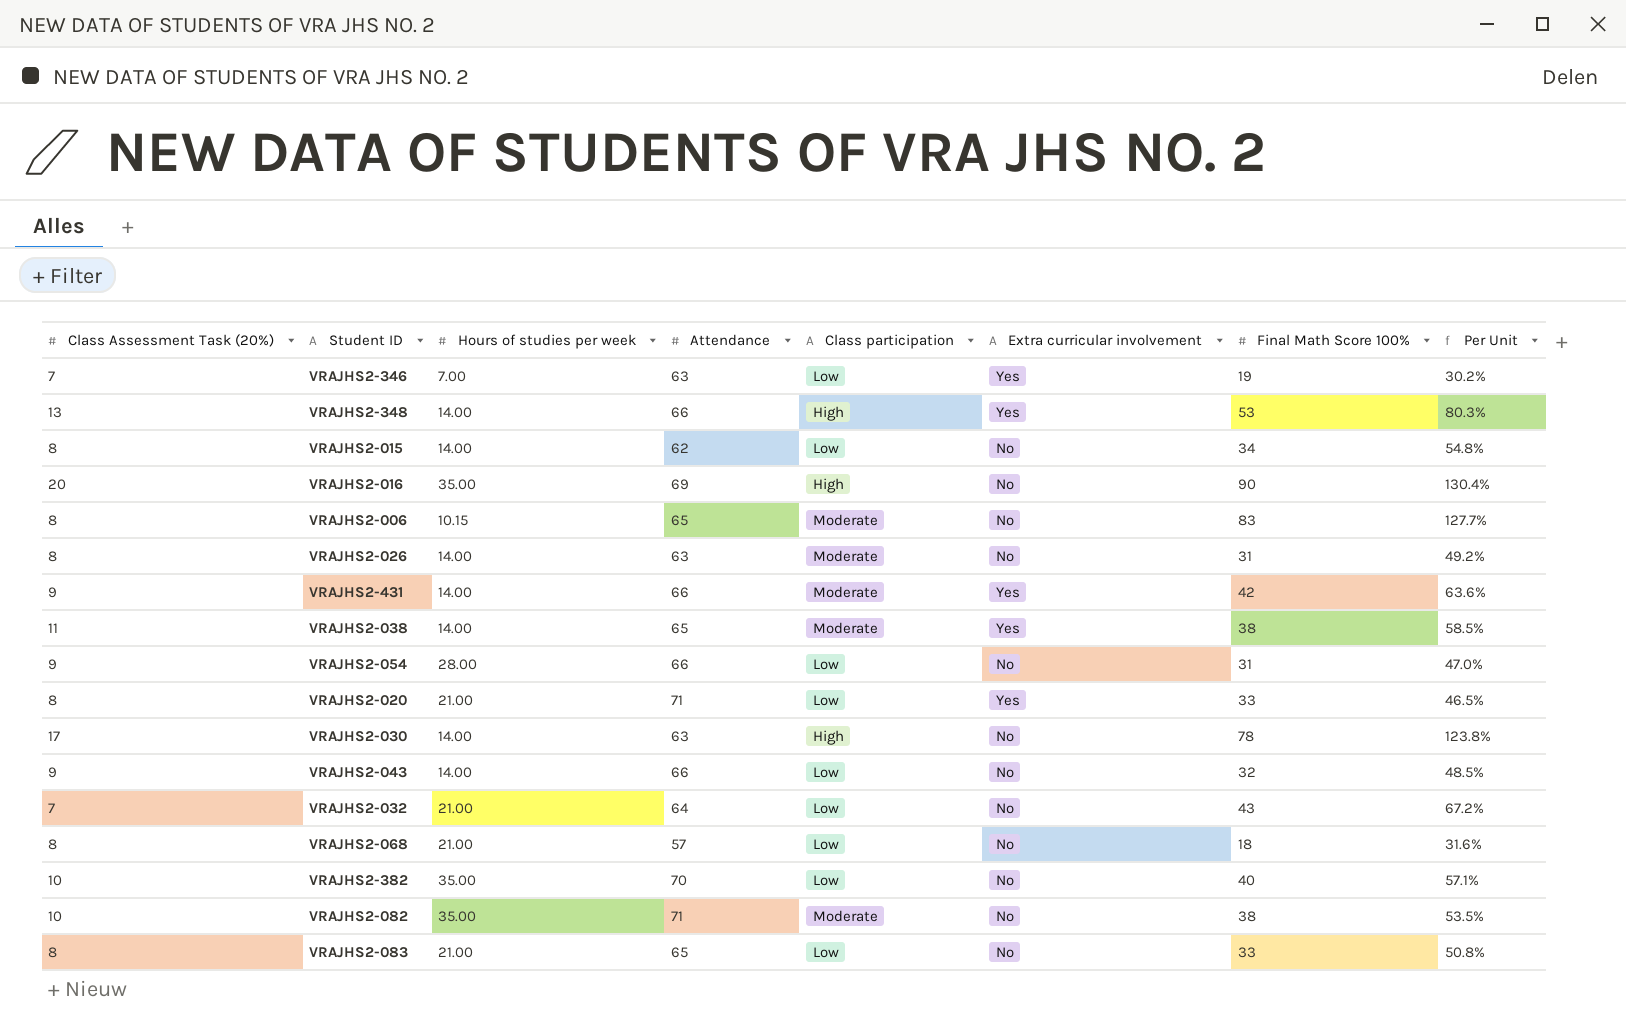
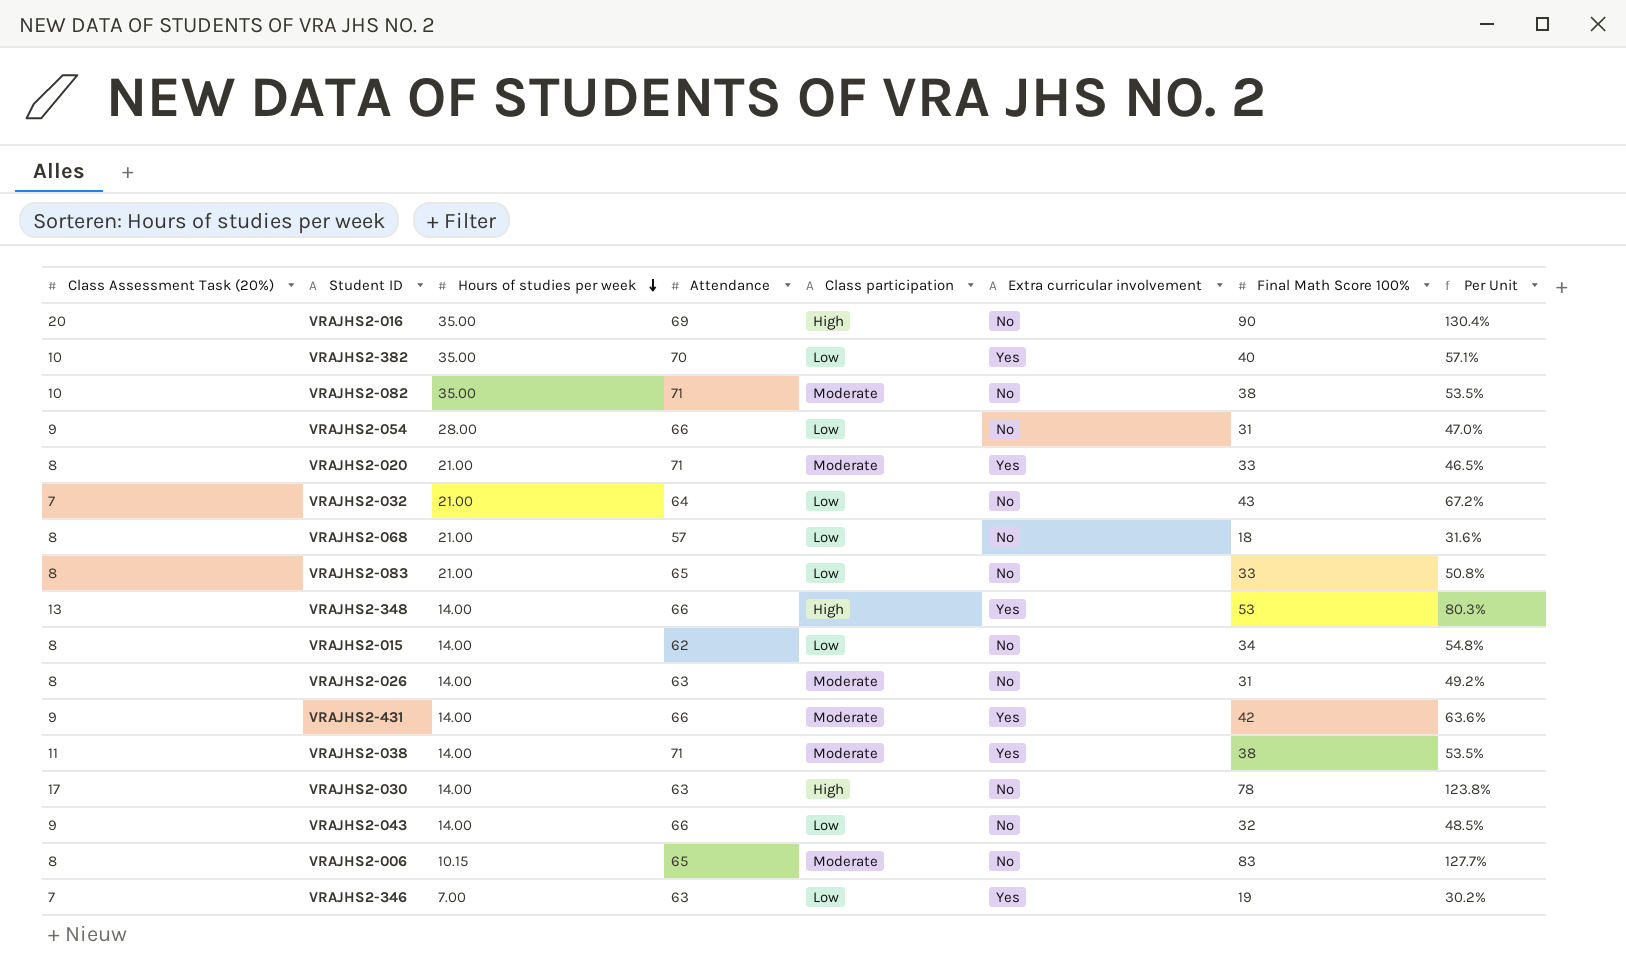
row order: none -> Hours of studies per week descending
VRAJHS2-382 | Extra curricular involvement: No -> Yes
VRAJHS2-020 | Class participation: Low -> Moderate
VRAJHS2-038 | Attendance: 65 -> 71
VRAJHS2-038 | Per Unit: 58.5% -> 53.5%

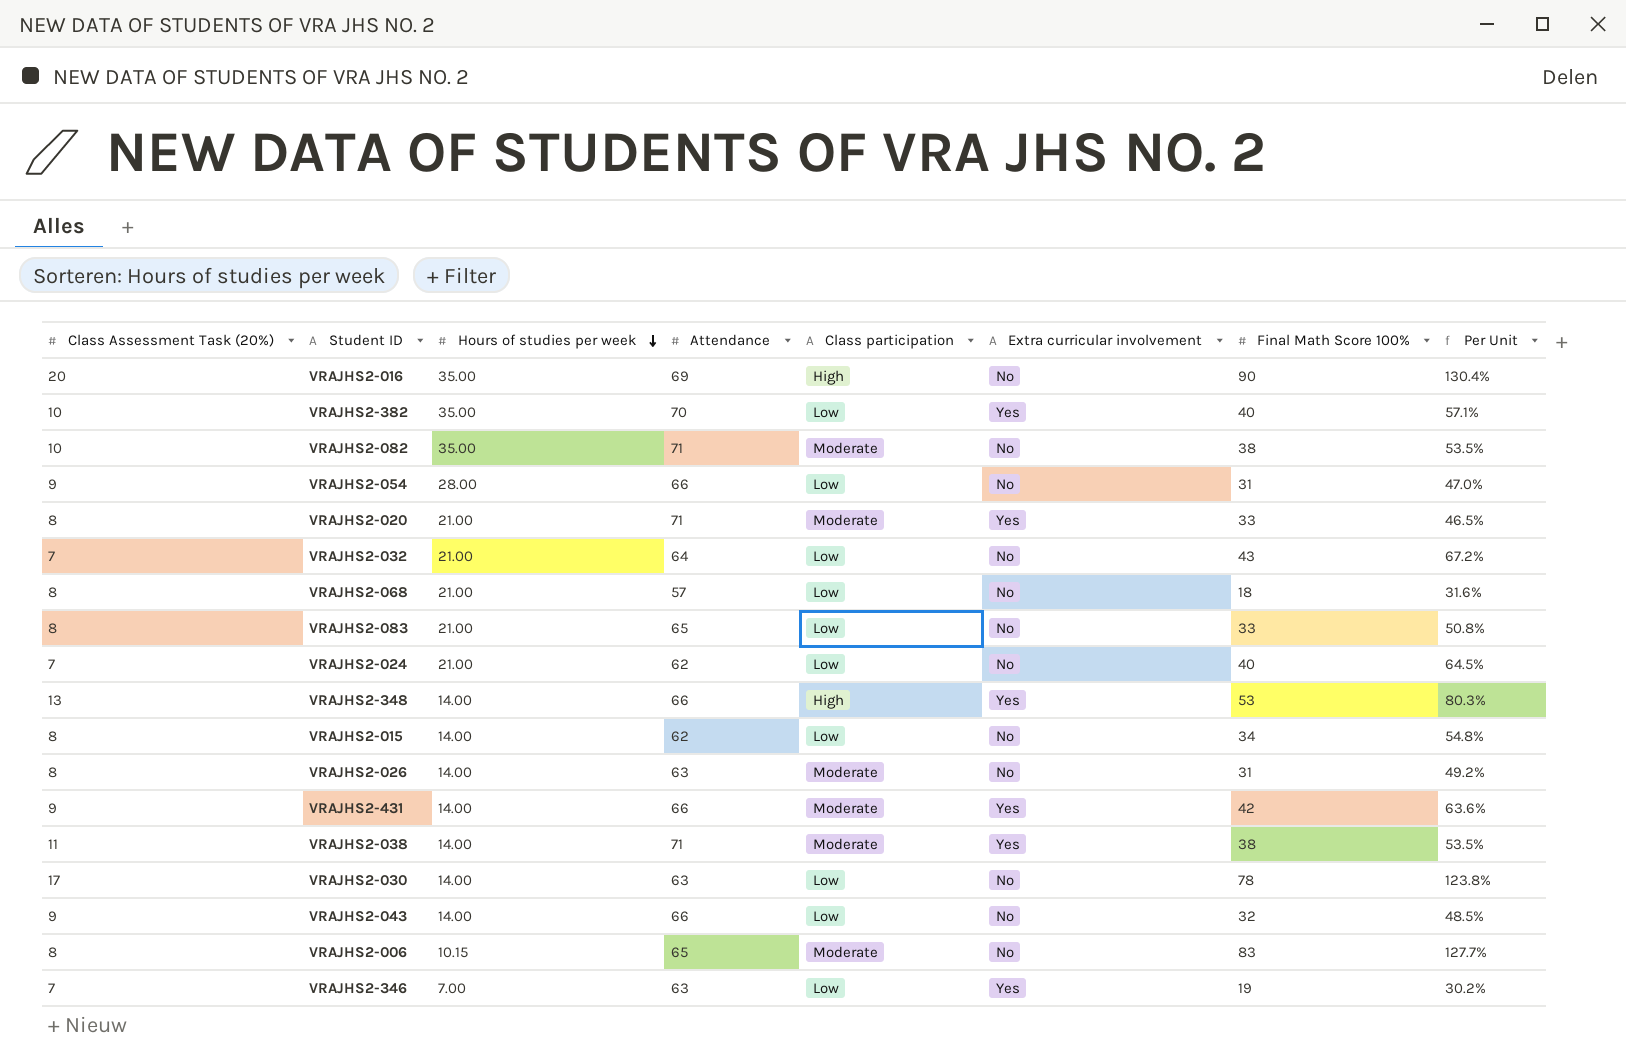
row VRAJHS2-024: none -> 7 | 21.00 | 62 | Low | No | 40 | 64.5%
VRAJHS2-030 | Class participation: High -> Low

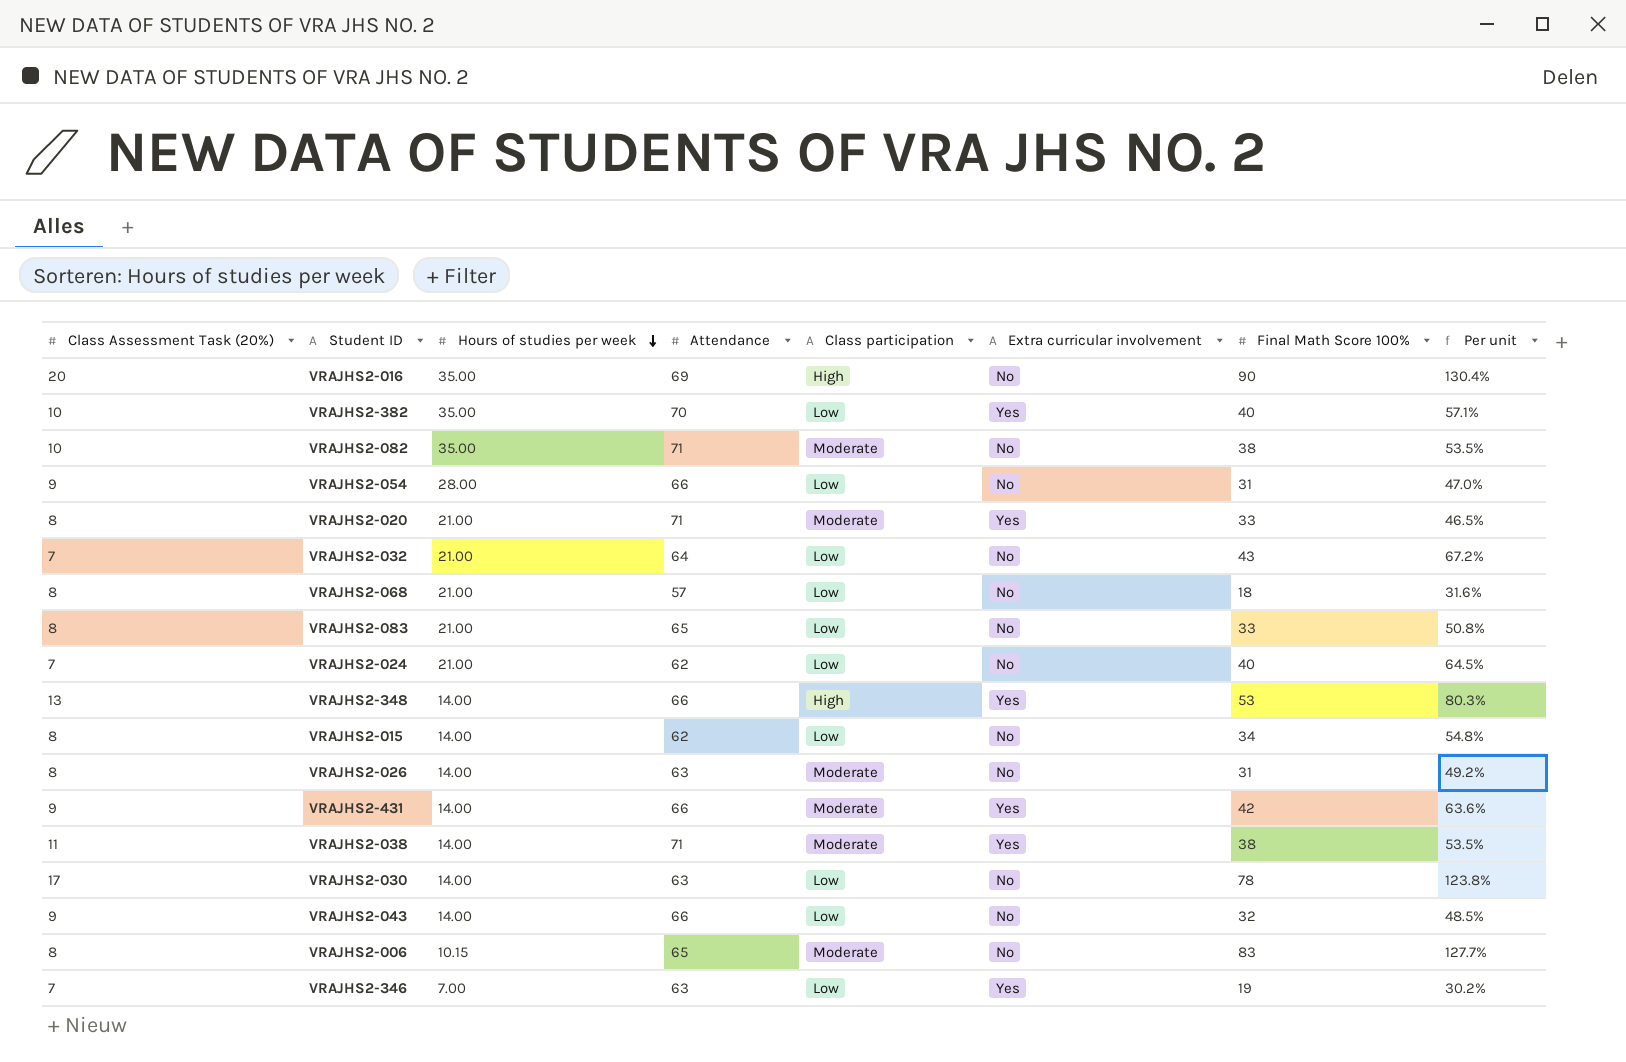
column name: Per Unit -> Per unit

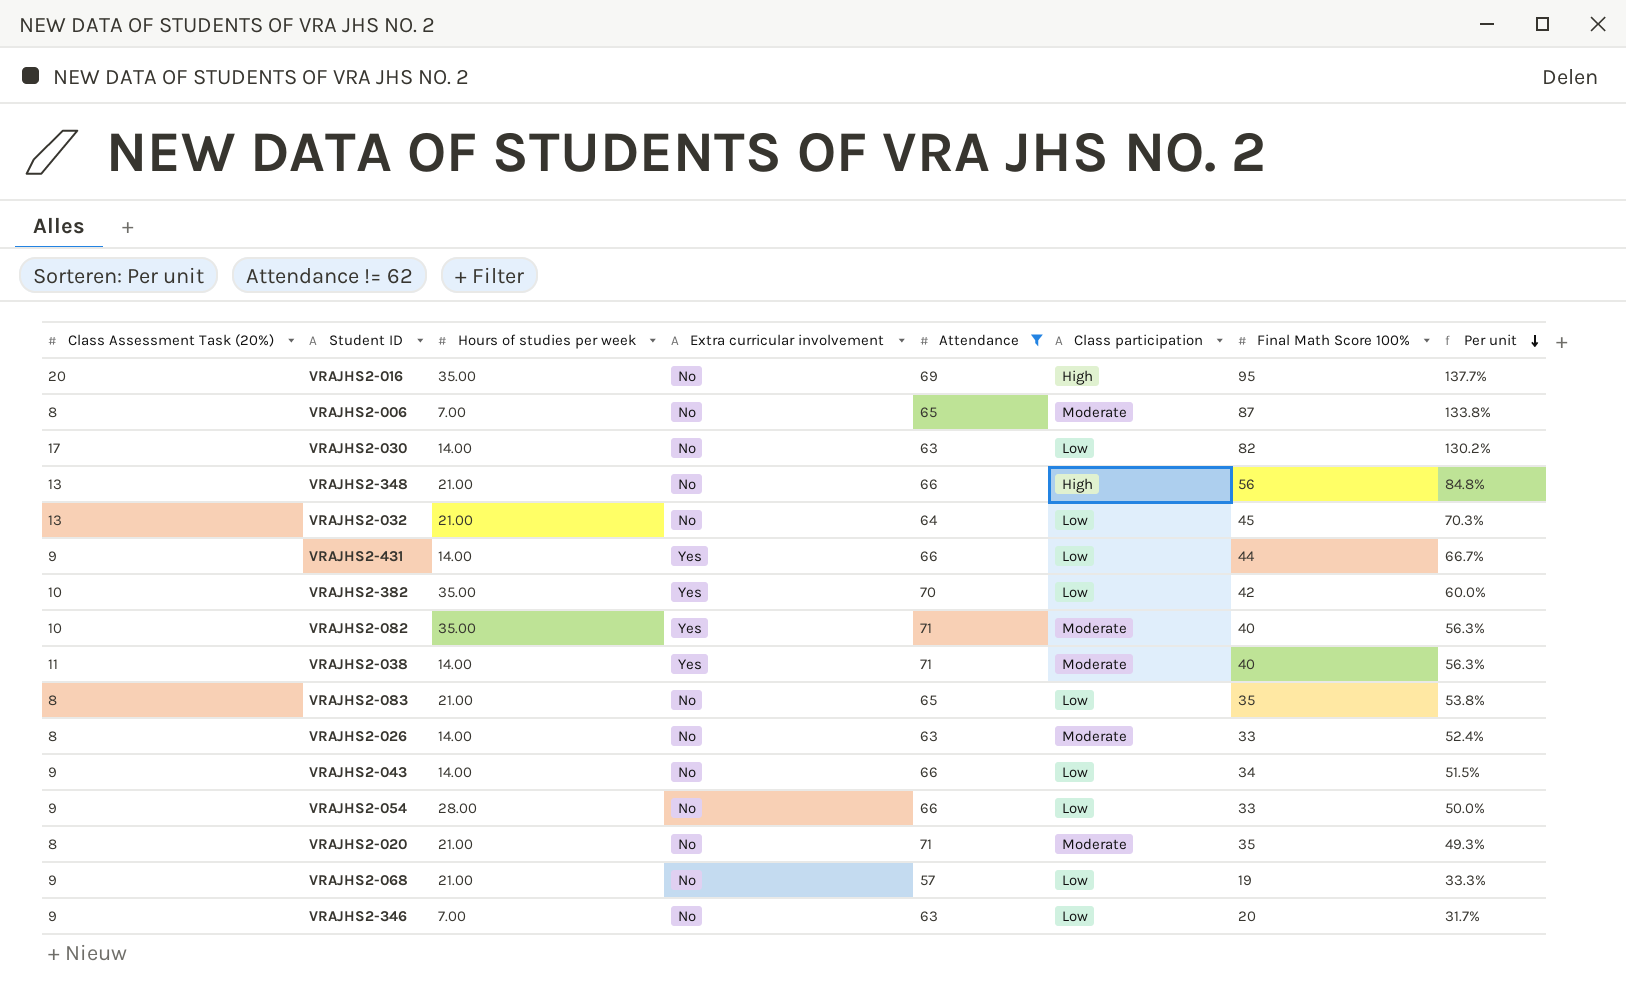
filter: none -> Attendance != 62
row order: Hours of studies per week descending -> Per unit descending
column Extra curricular involvement | position: 6 -> 4
VRAJHS2-016 | Final Math Score 100%: 90 -> 95
VRAJHS2-016 | Per unit: 130.4% -> 137.7%
VRAJHS2-006 | Hours of studies per week: 10.15 -> 7.00
VRAJHS2-006 | Final Math Score 100%: 83 -> 87
VRAJHS2-006 | Per unit: 127.7% -> 133.8%
VRAJHS2-030 | Final Math Score 100%: 78 -> 82
VRAJHS2-030 | Per unit: 123.8% -> 130.2%
VRAJHS2-348 | Hours of studies per week: 14.00 -> 21.00
VRAJHS2-348 | Extra curricular involvement: Yes -> No
VRAJHS2-348 | Final Math Score 100%: 53 -> 56
VRAJHS2-348 | Per unit: 80.3% -> 84.8%
VRAJHS2-032 | Class Assessment Task (20%): 7 -> 13
VRAJHS2-032 | Final Math Score 100%: 43 -> 45
VRAJHS2-032 | Per unit: 67.2% -> 70.3%
VRAJHS2-431 | Class participation: Moderate -> Low
VRAJHS2-431 | Final Math Score 100%: 42 -> 44
VRAJHS2-431 | Per unit: 63.6% -> 66.7%
VRAJHS2-382 | Final Math Score 100%: 40 -> 42
VRAJHS2-382 | Per unit: 57.1% -> 60.0%
VRAJHS2-082 | Extra curricular involvement: No -> Yes
VRAJHS2-082 | Final Math Score 100%: 38 -> 40
VRAJHS2-082 | Per unit: 53.5% -> 56.3%
VRAJHS2-038 | Final Math Score 100%: 38 -> 40
VRAJHS2-038 | Per unit: 53.5% -> 56.3%
VRAJHS2-083 | Final Math Score 100%: 33 -> 35
VRAJHS2-083 | Per unit: 50.8% -> 53.8%
VRAJHS2-026 | Final Math Score 100%: 31 -> 33
VRAJHS2-026 | Per unit: 49.2% -> 52.4%
VRAJHS2-043 | Final Math Score 100%: 32 -> 34
VRAJHS2-043 | Per unit: 48.5% -> 51.5%
VRAJHS2-054 | Final Math Score 100%: 31 -> 33
VRAJHS2-054 | Per unit: 47.0% -> 50.0%
VRAJHS2-020 | Extra curricular involvement: Yes -> No
VRAJHS2-020 | Final Math Score 100%: 33 -> 35
VRAJHS2-020 | Per unit: 46.5% -> 49.3%
VRAJHS2-068 | Class Assessment Task (20%): 8 -> 9
VRAJHS2-068 | Final Math Score 100%: 18 -> 19
VRAJHS2-068 | Per unit: 31.6% -> 33.3%
VRAJHS2-346 | Class Assessment Task (20%): 7 -> 9
VRAJHS2-346 | Extra curricular involvement: Yes -> No
VRAJHS2-346 | Final Math Score 100%: 19 -> 20
VRAJHS2-346 | Per unit: 30.2% -> 31.7%

